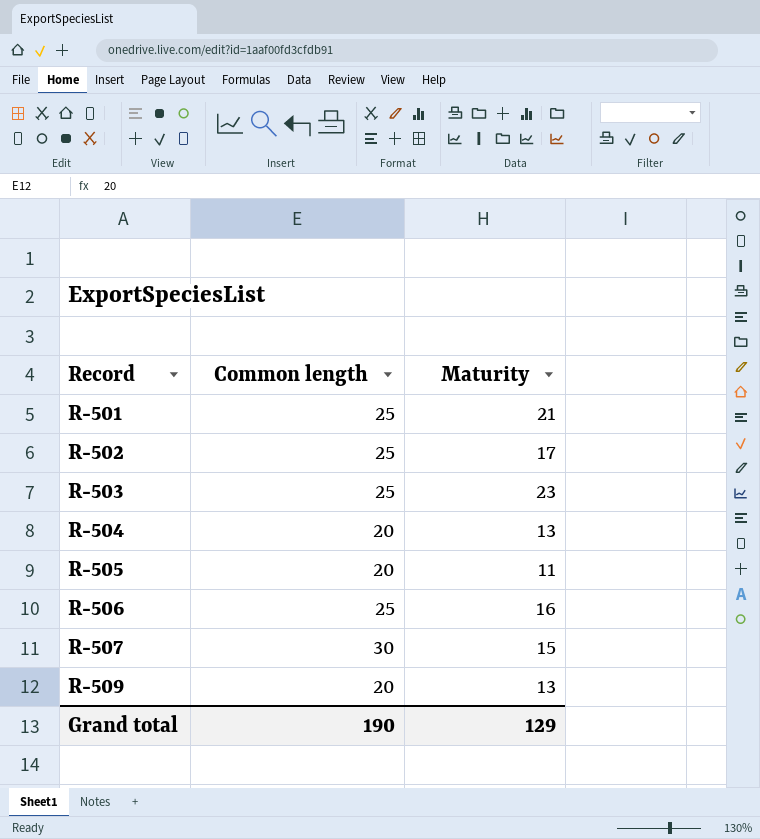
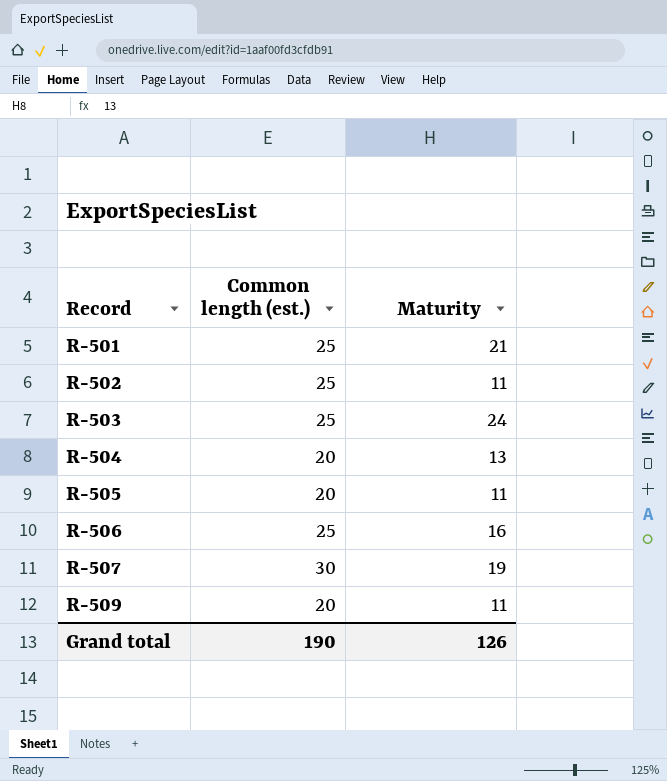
column name: Common length -> Common length (est.)
R-502 | Maturity: 17 -> 11
R-503 | Maturity: 23 -> 24
R-507 | Maturity: 15 -> 19
R-509 | Maturity: 13 -> 11
Grand total | Maturity: 129 -> 126

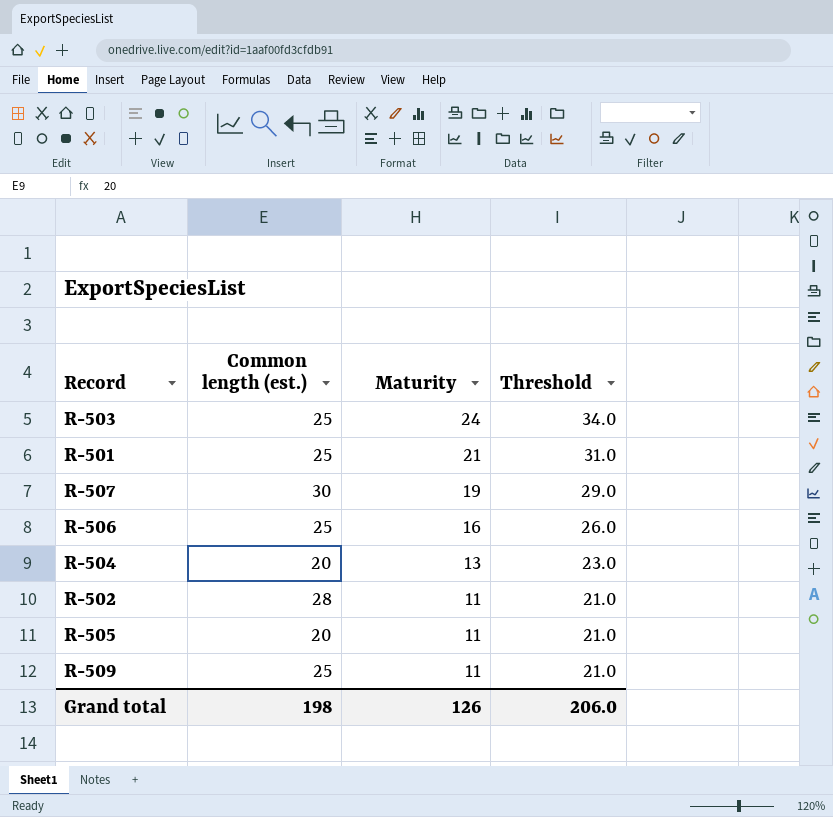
row order: Record ascending -> Maturity descending
column Threshold | formula: none -> [Maturity] + 10
R-502 | Common length (est.): 25 -> 28
R-509 | Common length (est.): 20 -> 25
Grand total | Common length (est.): 190 -> 198

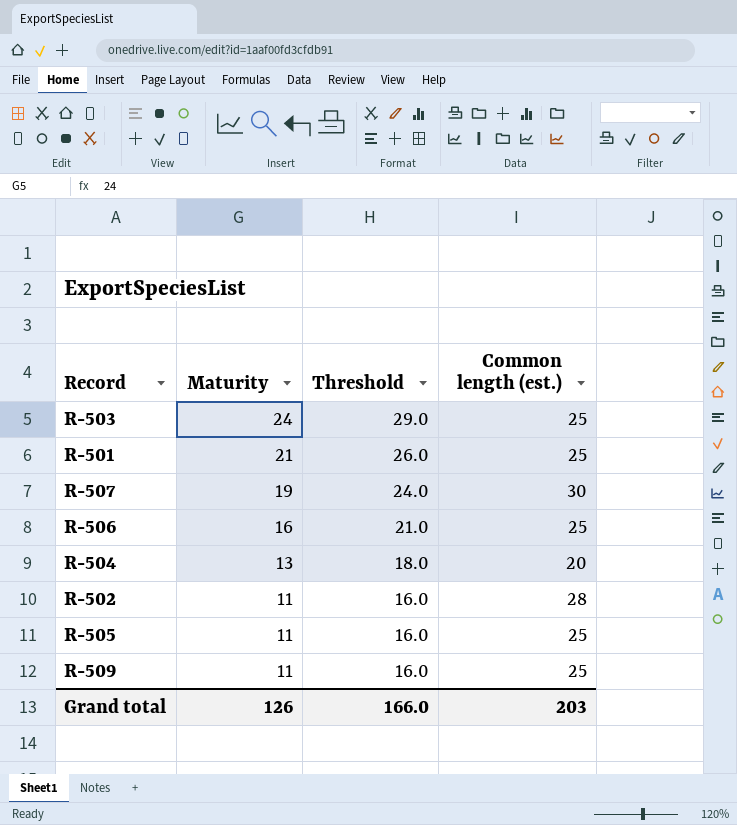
column Threshold | formula: [Maturity] + 10 -> [Maturity] + 5
column Common length (est.) | position: 2 -> 4
R-505 | Common length (est.): 20 -> 25
Grand total | Threshold: 206.0 -> 166.0
Grand total | Common length (est.): 198 -> 203

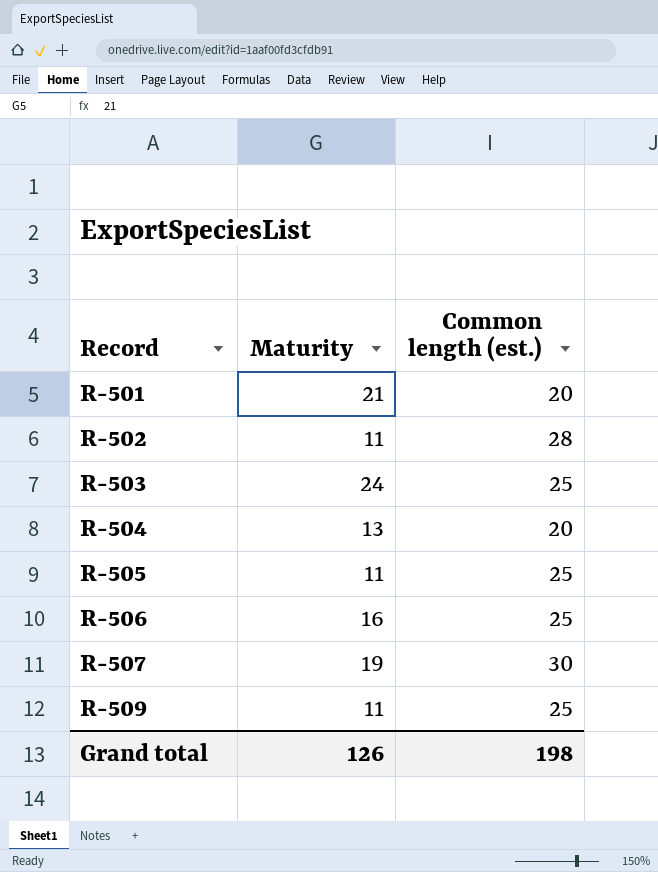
row order: Maturity descending -> Record ascending
column Threshold | formula: [Maturity] + 5 -> none
R-501 | Common length (est.): 25 -> 20
Grand total | Common length (est.): 203 -> 198

